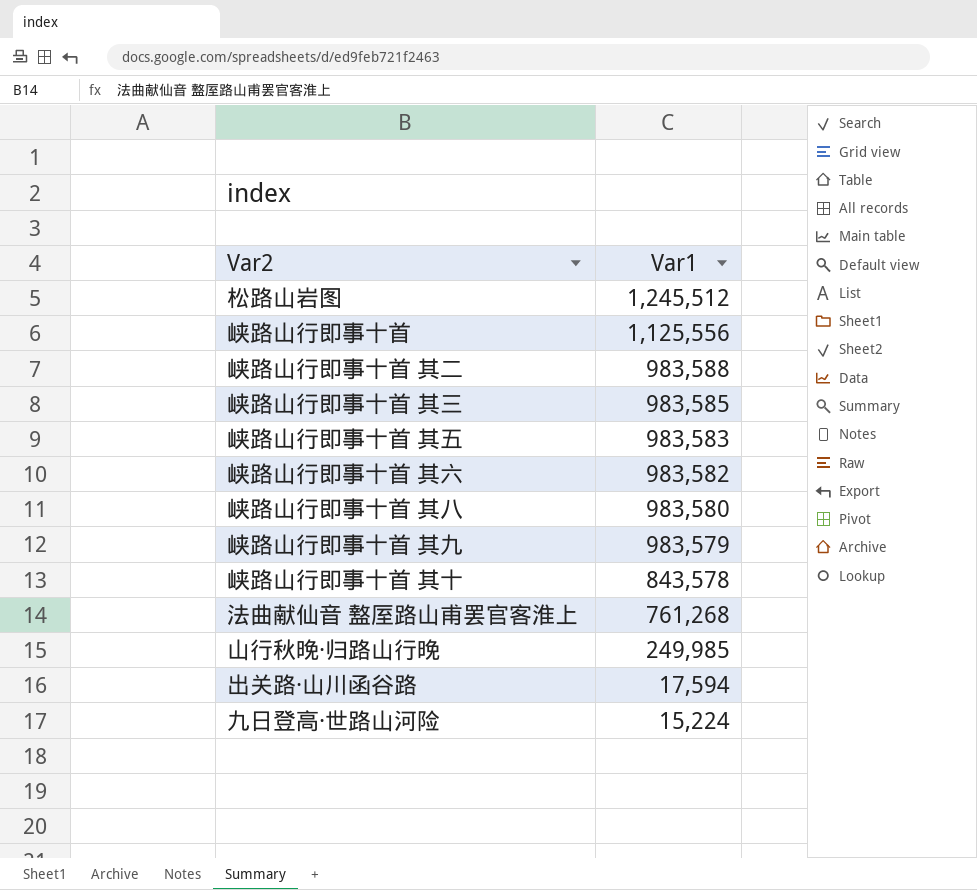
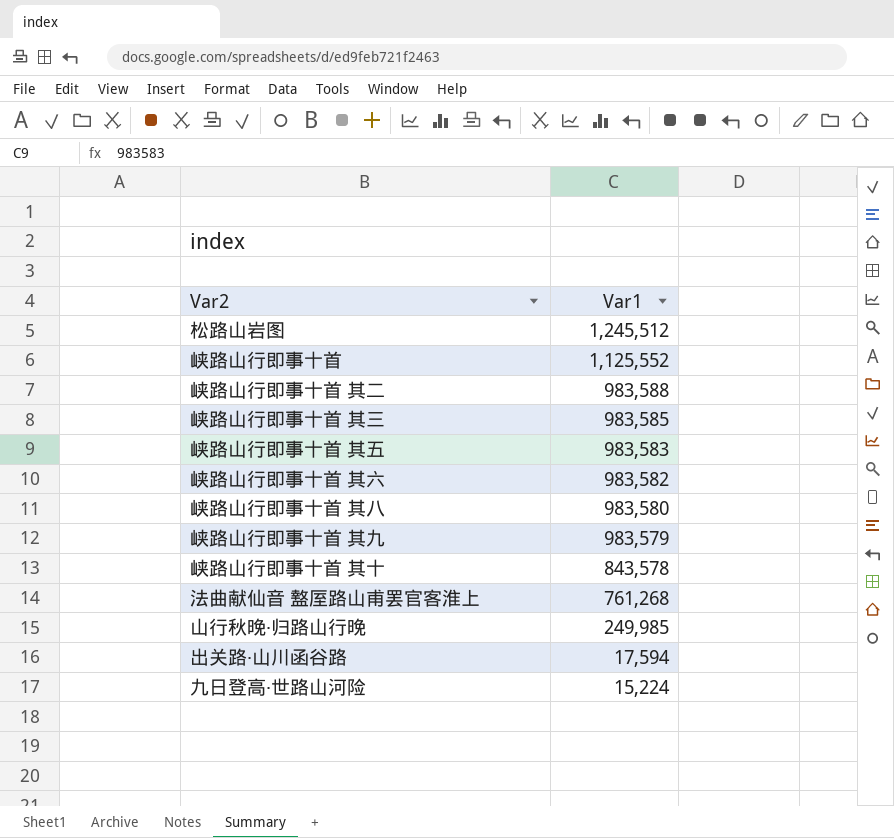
峡路山行即事十首 | Var1: 1,125,556 -> 1,125,552

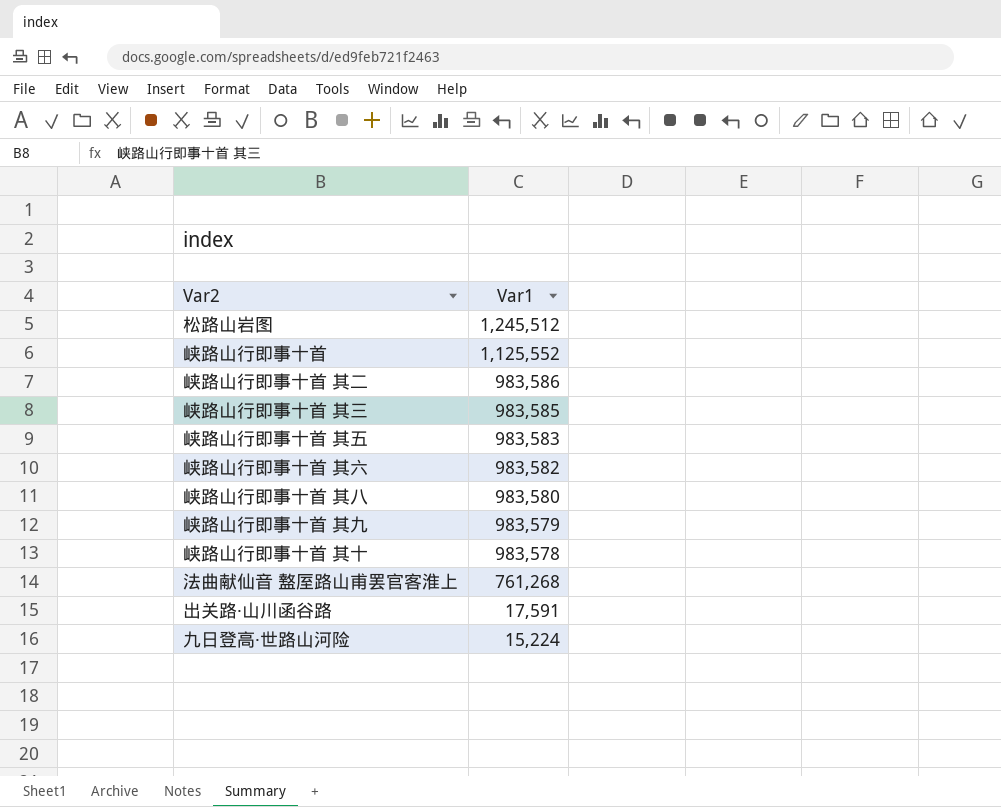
row 山行秋晚·归路山行晚: 249,985 -> none
峡路山行即事十首 其二 | Var1: 983,588 -> 983,586
峡路山行即事十首 其十 | Var1: 843,578 -> 983,578
出关路·山川函谷路 | Var1: 17,594 -> 17,591

